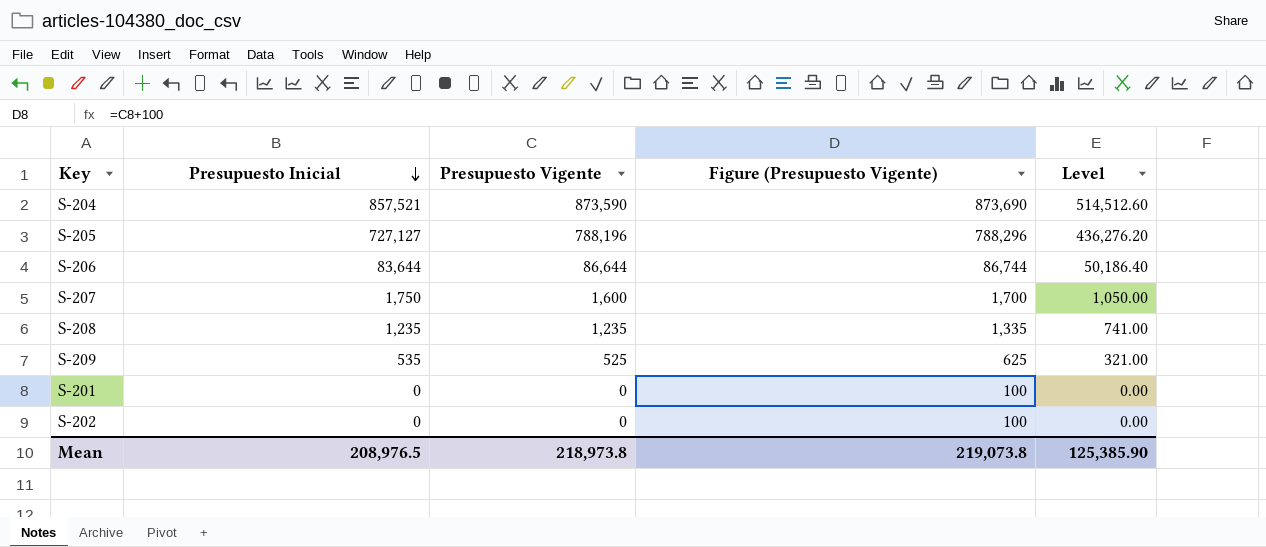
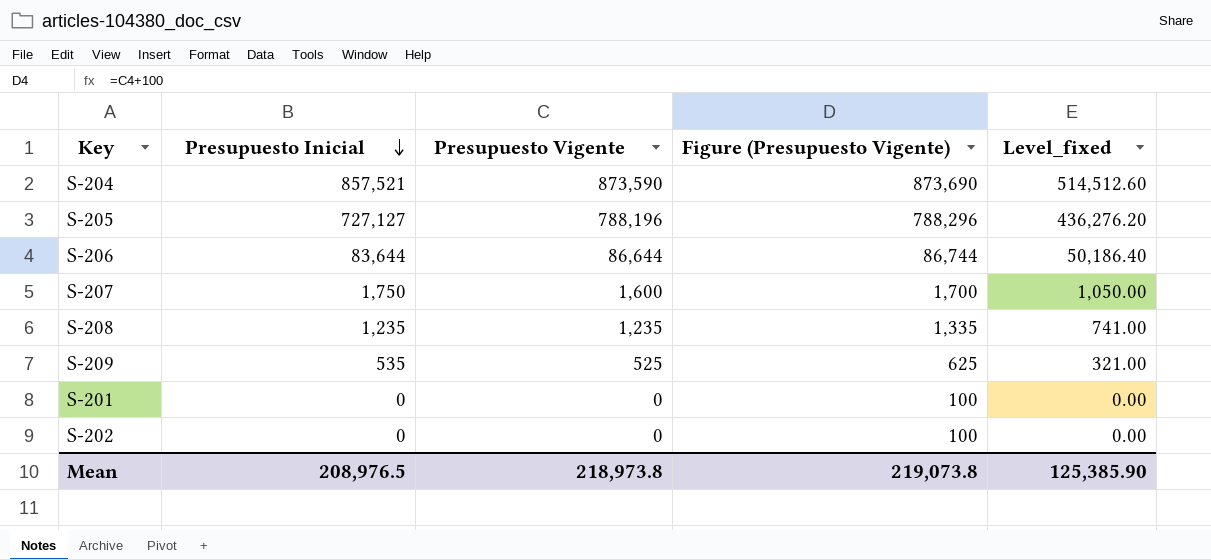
column name: Level -> Level_fixed

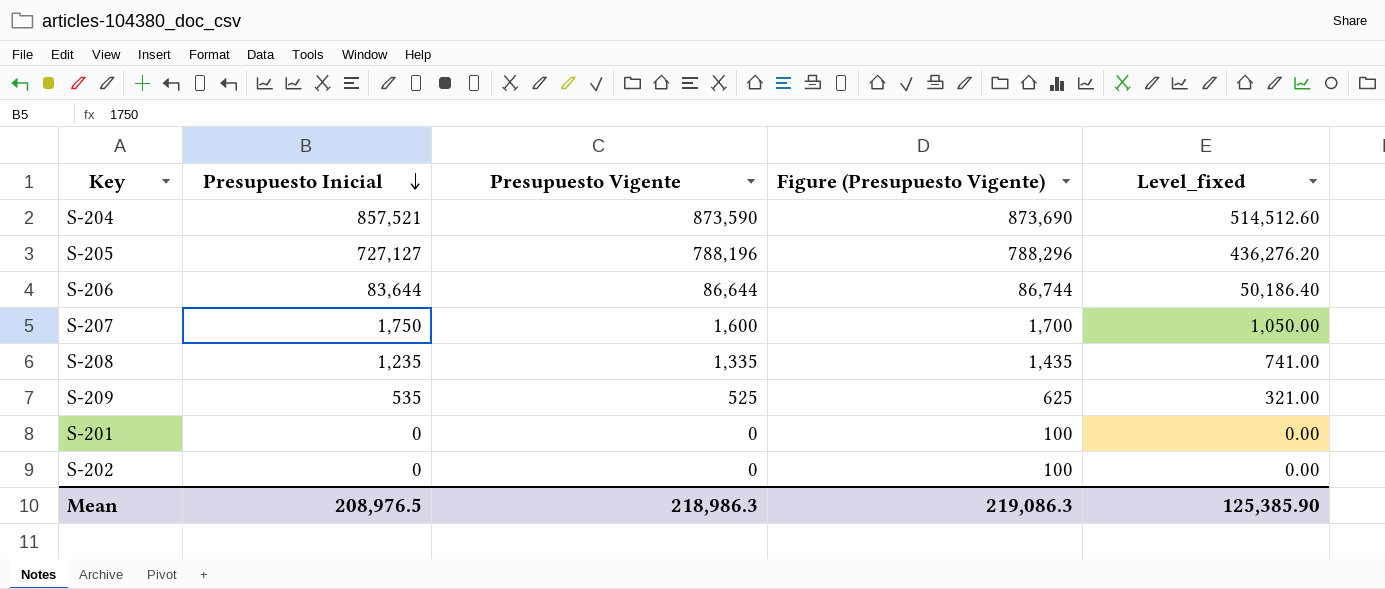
S-208 | Presupuesto Vigente: 1,235 -> 1,335
S-208 | Figure (Presupuesto Vigente): 1,335 -> 1,435
Mean | Presupuesto Vigente: 218,973.8 -> 218,986.3
Mean | Figure (Presupuesto Vigente): 219,073.8 -> 219,086.3

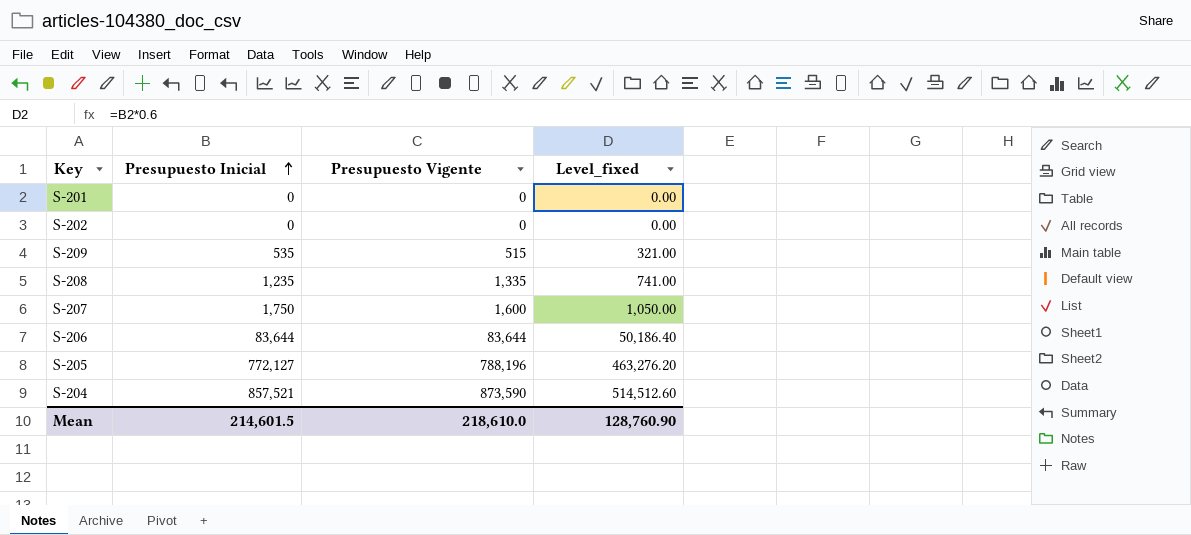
row order: Presupuesto Inicial descending -> Presupuesto Inicial ascending
column Figure (Presupuesto Vigente) | formula: [Presupuesto Vigente] + 100 -> none
S-209 | Presupuesto Vigente: 525 -> 515
S-206 | Presupuesto Vigente: 86,644 -> 83,644
S-205 | Presupuesto Inicial: 727,127 -> 772,127
S-205 | Level_fixed: 436,276.20 -> 463,276.20
Mean | Presupuesto Inicial: 208,976.5 -> 214,601.5
Mean | Presupuesto Vigente: 218,986.3 -> 218,610.0
Mean | Level_fixed: 125,385.90 -> 128,760.90

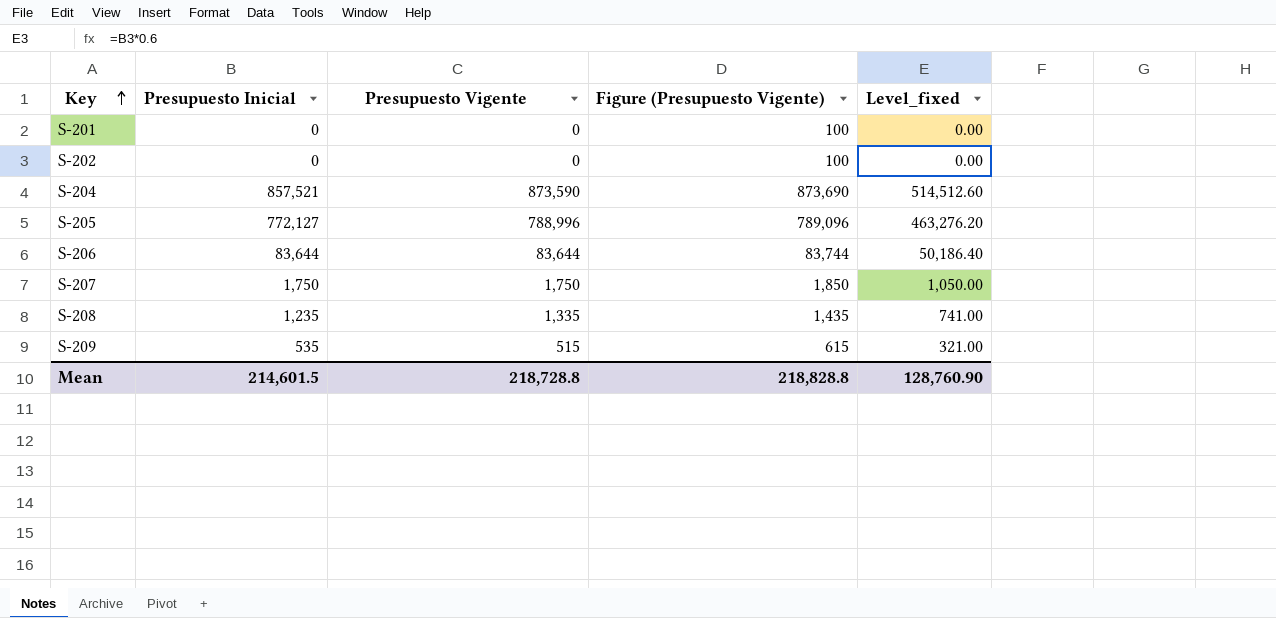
row order: Presupuesto Inicial ascending -> Key ascending
column Figure (Presupuesto Vigente) | formula: none -> [Presupuesto Vigente] + 100
S-205 | Presupuesto Vigente: 788,196 -> 788,996
S-207 | Presupuesto Vigente: 1,600 -> 1,750
Mean | Presupuesto Vigente: 218,610.0 -> 218,728.8

